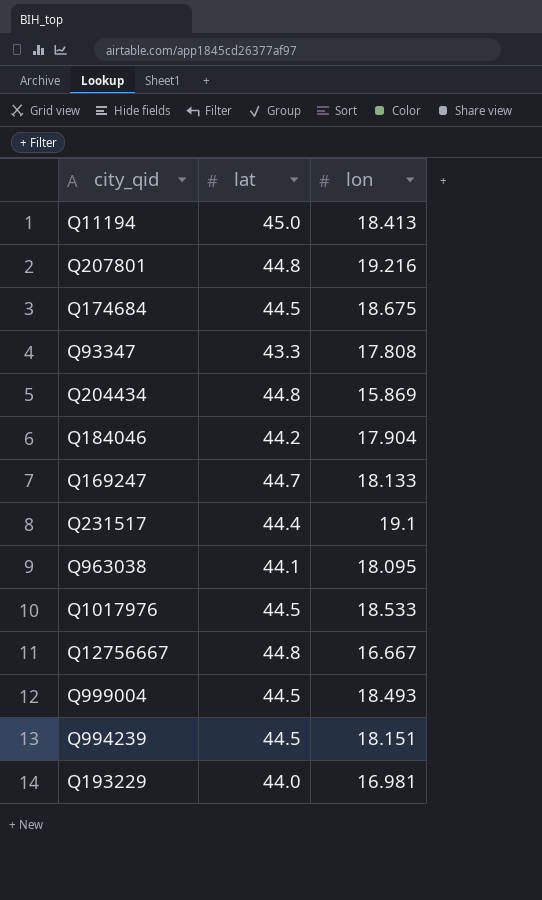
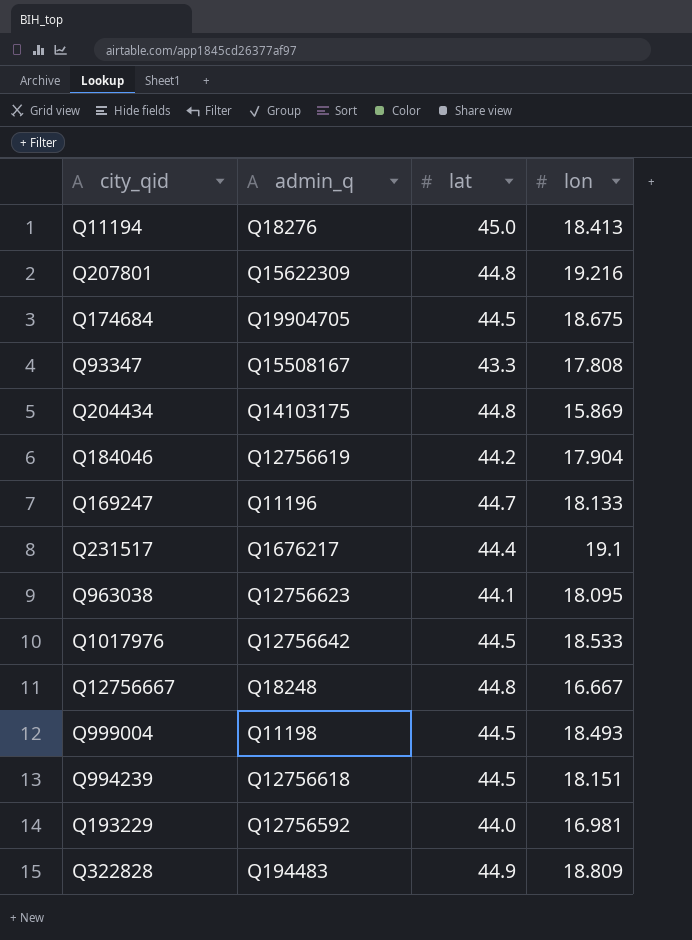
column admin_q | position: none -> 2
row Q322828: none -> Q194483 | 44.9 | 18.809

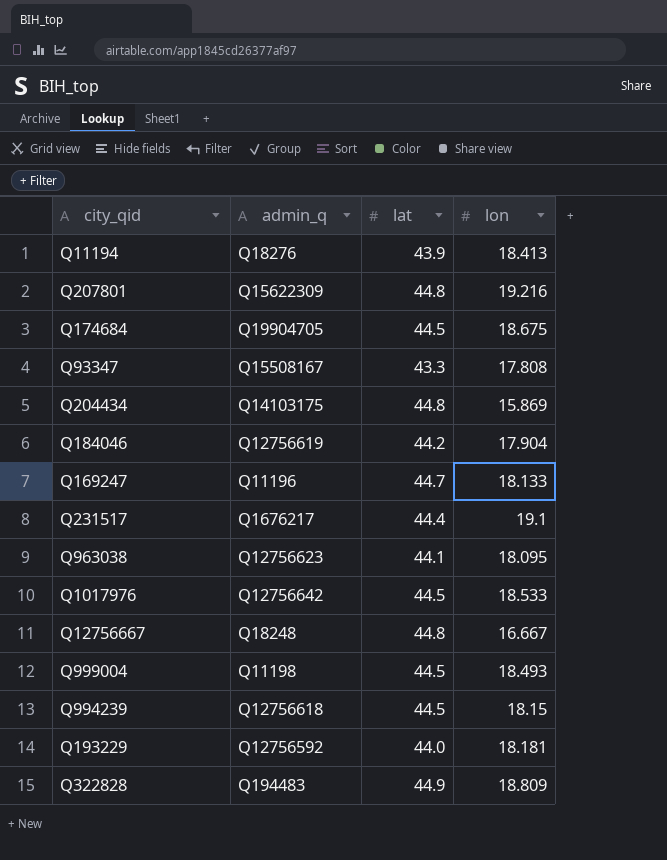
Q11194 | lat: 45.0 -> 43.9
Q994239 | lon: 18.151 -> 18.15
Q193229 | lon: 16.981 -> 18.181

